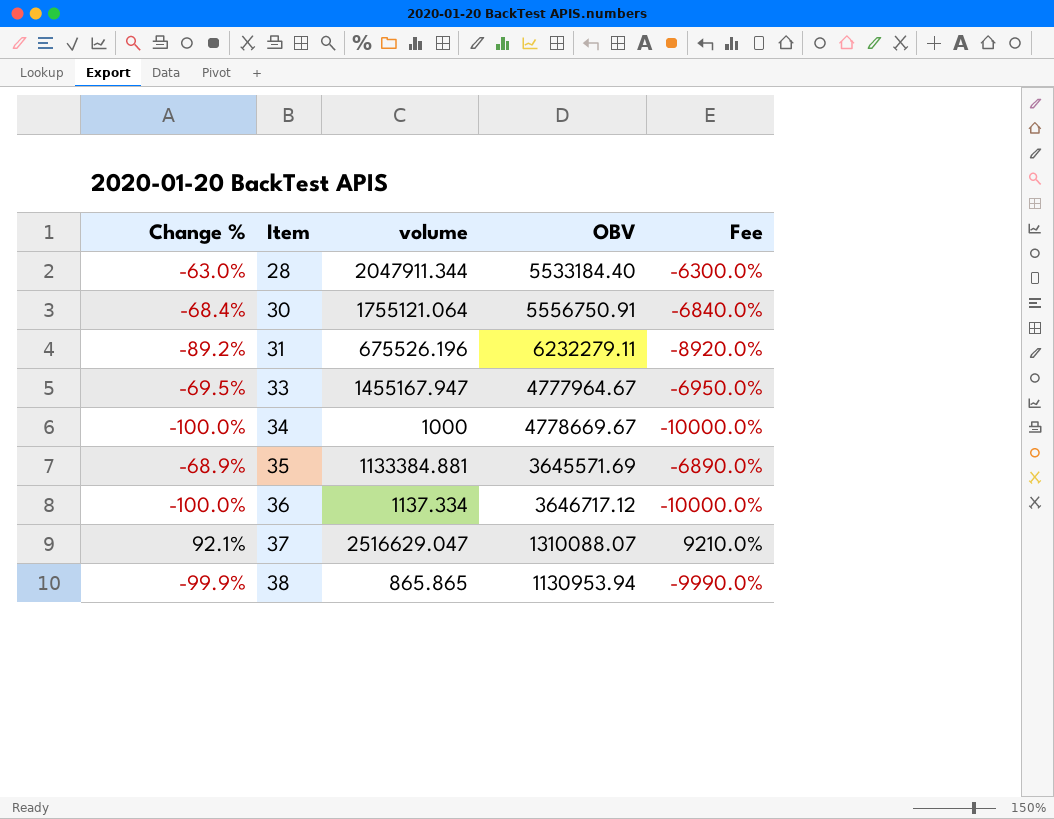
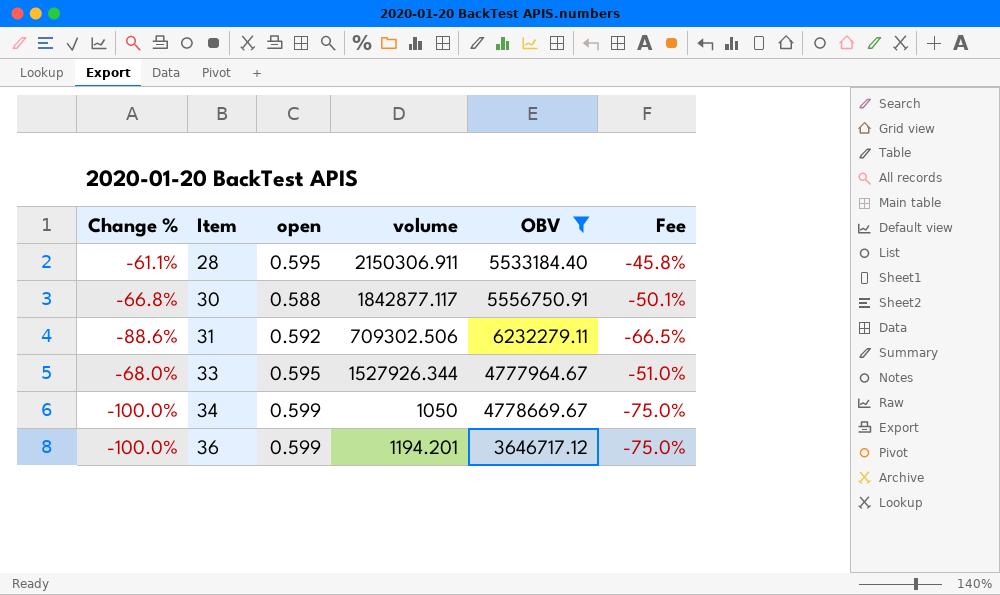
filter: none -> OBV >= 3646717.12
column open | position: none -> 3
column Fee | formula: [Change %] * 100 -> [Change %] * 0.75
28 | Change %: -63.0% -> -61.1%
28 | volume: 2047911.344 -> 2150306.911
30 | Change %: -68.4% -> -66.8%
30 | volume: 1755121.064 -> 1842877.117
31 | Change %: -89.2% -> -88.6%
31 | volume: 675526.196 -> 709302.506
33 | Change %: -69.5% -> -68.0%
33 | volume: 1455167.947 -> 1527926.344
34 | volume: 1000 -> 1050
36 | volume: 1137.334 -> 1194.201

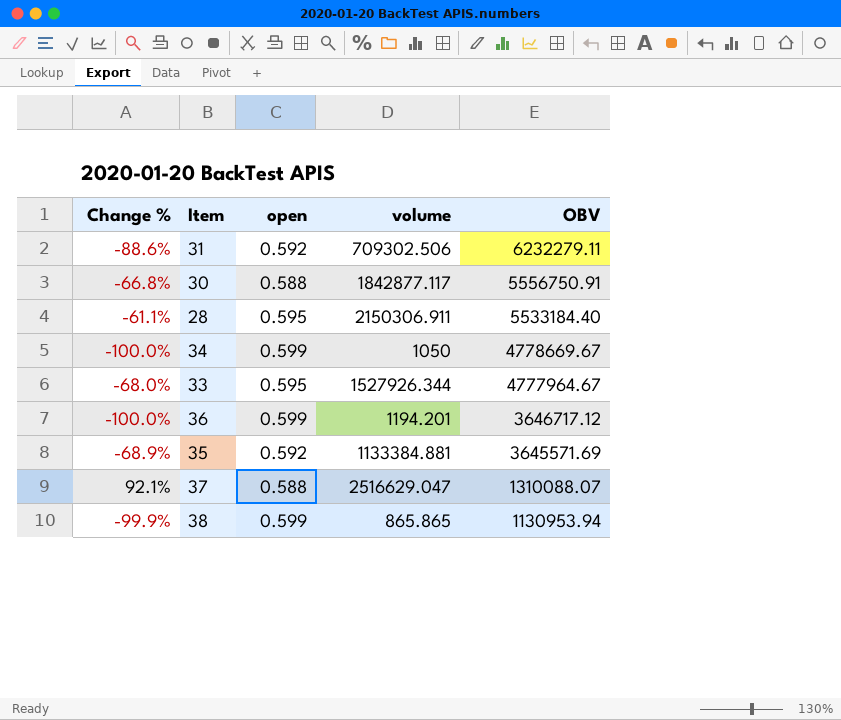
filter: OBV >= 3646717.12 -> none
row order: Item ascending -> OBV descending
column Fee | formula: [Change %] * 0.75 -> none

